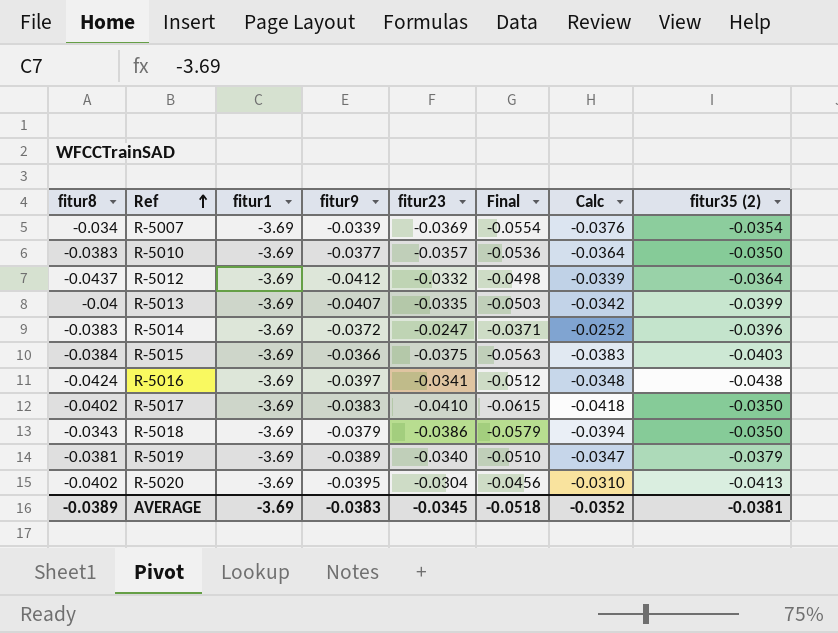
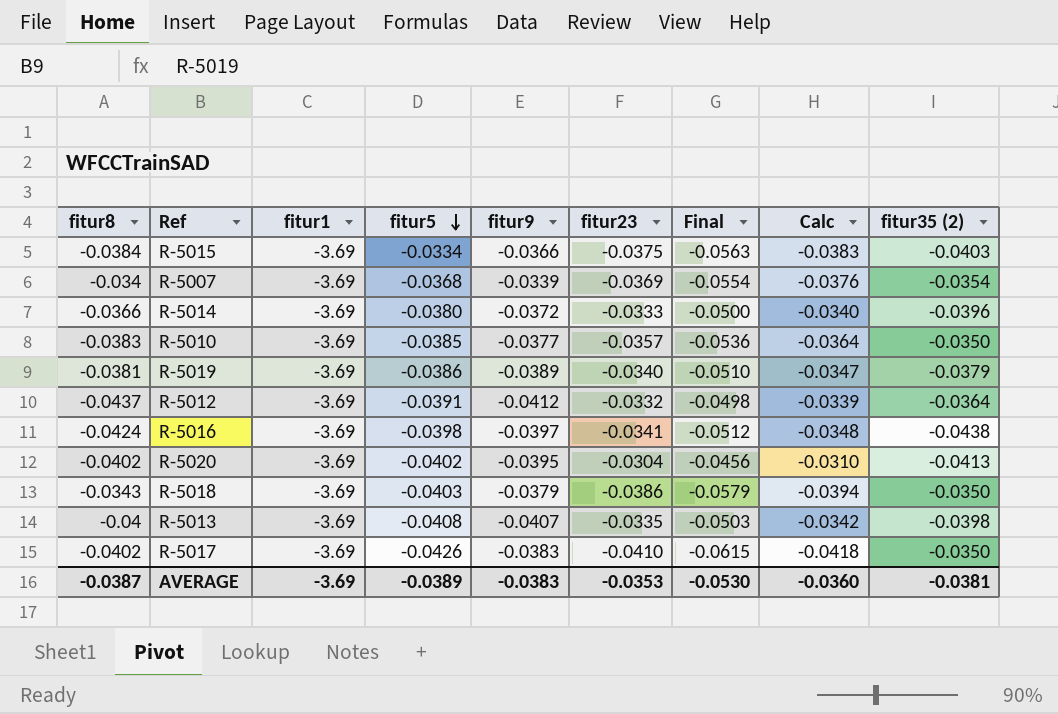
row order: Ref ascending -> fitur5 descending
column fitur5 | position: none -> 4
R-5014 | fitur8: -0.0383 -> -0.0366
R-5014 | fitur23: -0.0247 -> -0.0333
R-5014 | Final: -0.0371 -> -0.0500
R-5014 | Calc: -0.0252 -> -0.0340
R-5013 | fitur35 (2): -0.0399 -> -0.0398
AVERAGE | fitur8: -0.0389 -> -0.0387
AVERAGE | fitur23: -0.0345 -> -0.0353
AVERAGE | Final: -0.0518 -> -0.0530
AVERAGE | Calc: -0.0352 -> -0.0360

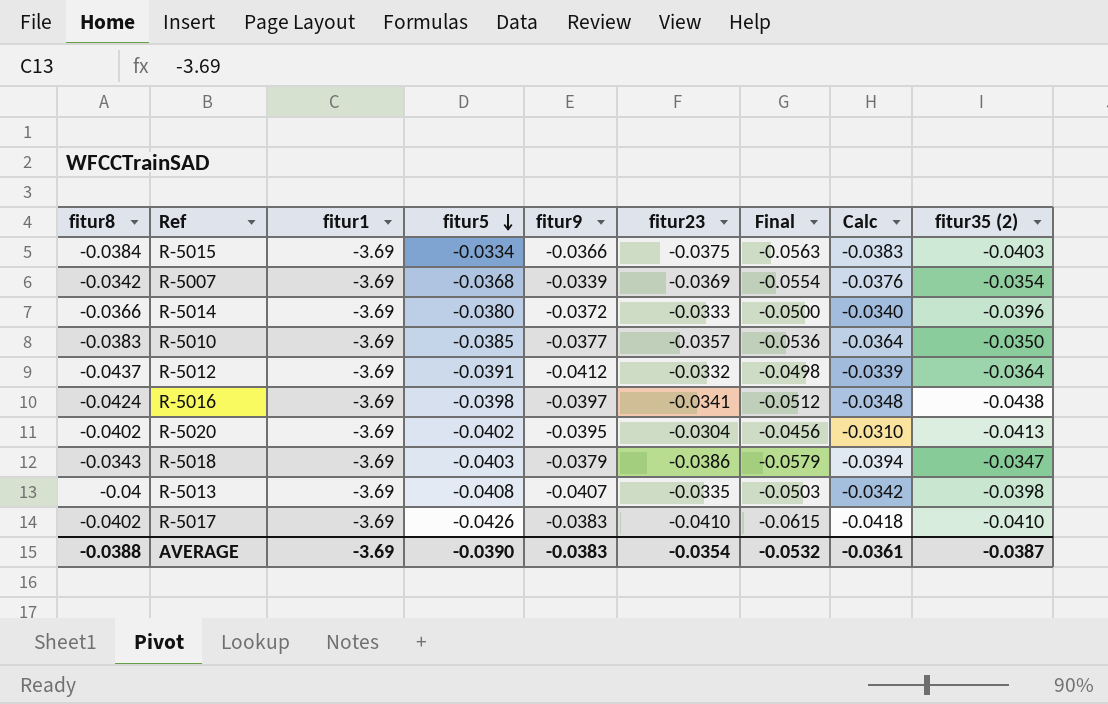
row R-5019: -0.0381 | -3.69 | -0.0386 | -0.0389 | -0.0340 | -0.0510 | -0.0347 | -0.0379 -> none
R-5007 | fitur8: -0.034 -> -0.0342
R-5018 | fitur35 (2): -0.0350 -> -0.0347
R-5017 | fitur35 (2): -0.0350 -> -0.0410
AVERAGE | fitur8: -0.0387 -> -0.0388
AVERAGE | fitur5: -0.0389 -> -0.0390
AVERAGE | fitur23: -0.0353 -> -0.0354
AVERAGE | Final: -0.0530 -> -0.0532
AVERAGE | Calc: -0.0360 -> -0.0361
AVERAGE | fitur35 (2): -0.0381 -> -0.0387

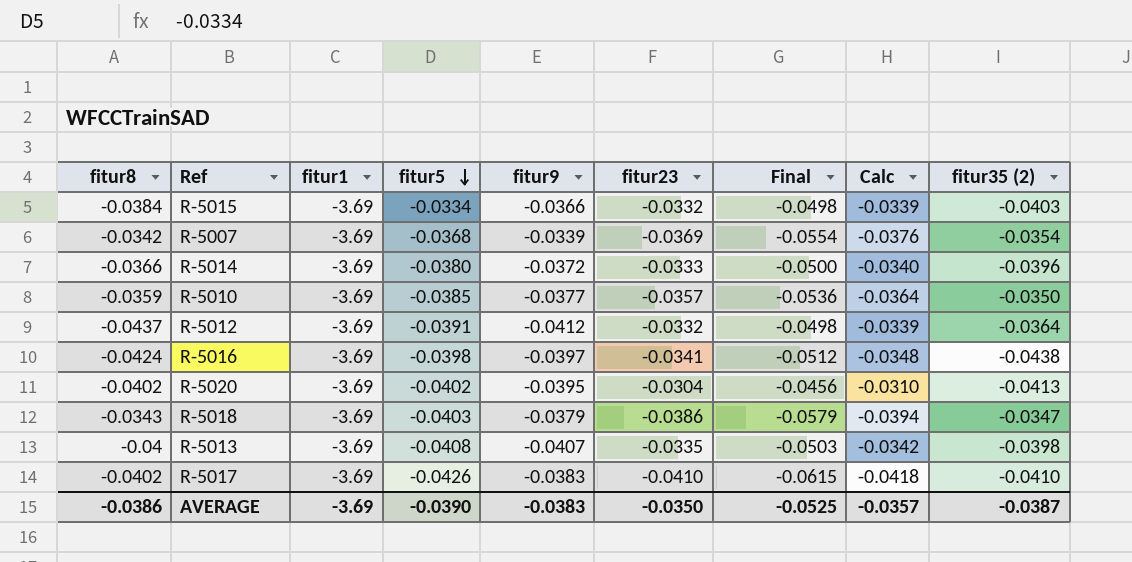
R-5015 | fitur23: -0.0375 -> -0.0332
R-5015 | Final: -0.0563 -> -0.0498
R-5015 | Calc: -0.0383 -> -0.0339
R-5010 | fitur8: -0.0383 -> -0.0359
AVERAGE | fitur8: -0.0388 -> -0.0386
AVERAGE | fitur23: -0.0354 -> -0.0350
AVERAGE | Final: -0.0532 -> -0.0525
AVERAGE | Calc: -0.0361 -> -0.0357

